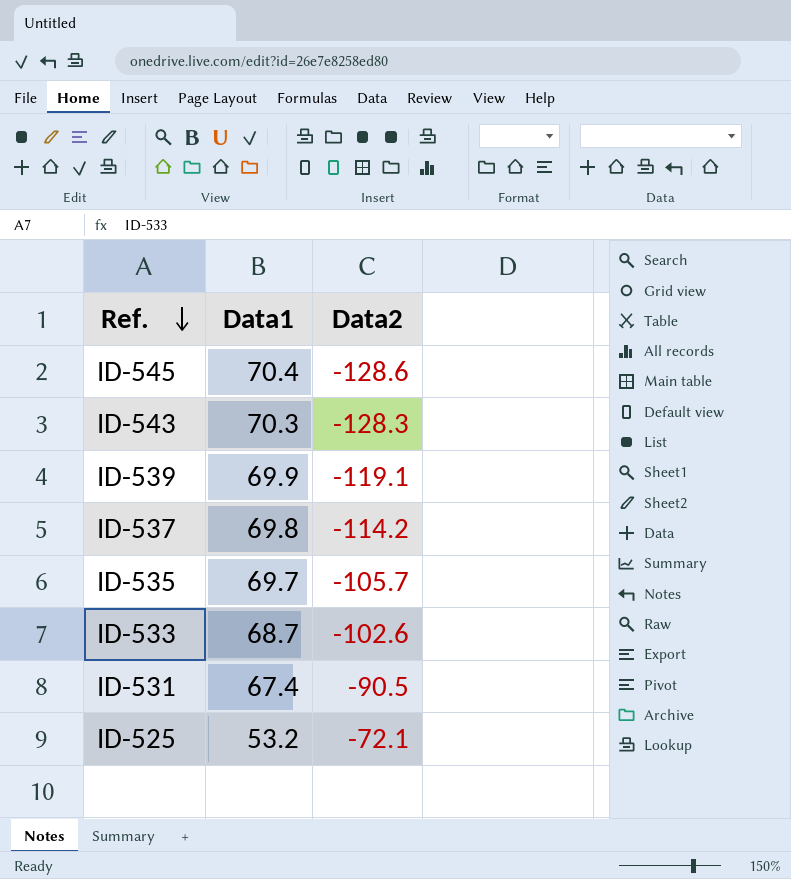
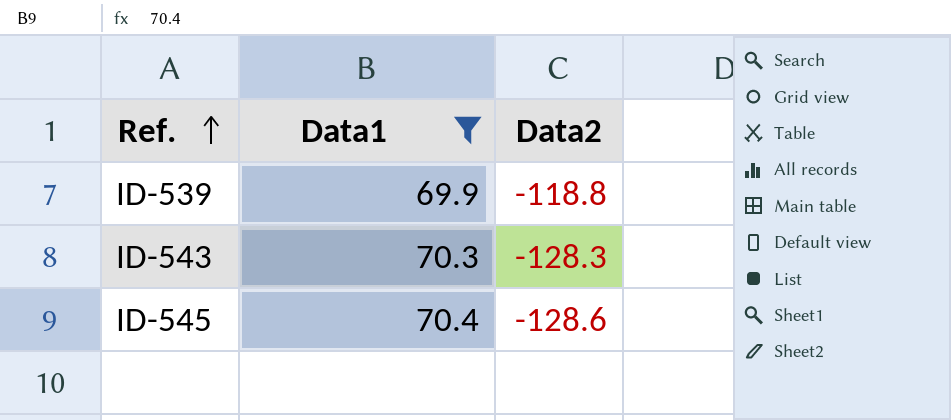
filter: none -> Data1 >= 69.9
row order: Ref. descending -> Ref. ascending
ID-539 | Data2: -119.1 -> -118.8

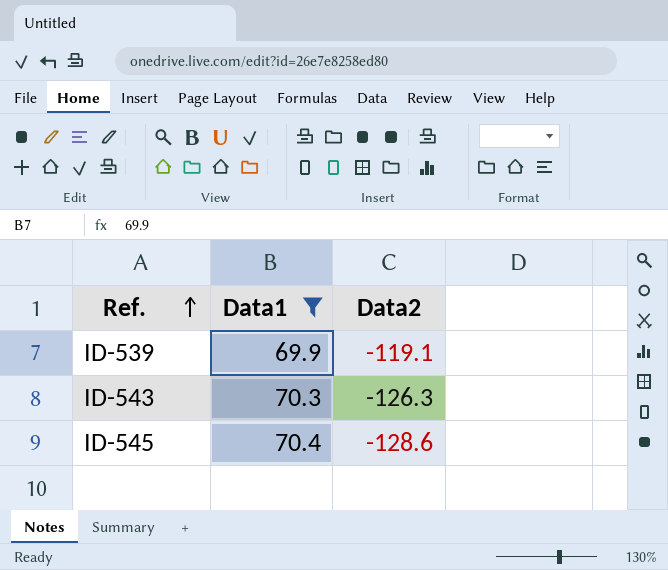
ID-539 | Data2: -118.8 -> -119.1
ID-543 | Data2: -128.3 -> -126.3

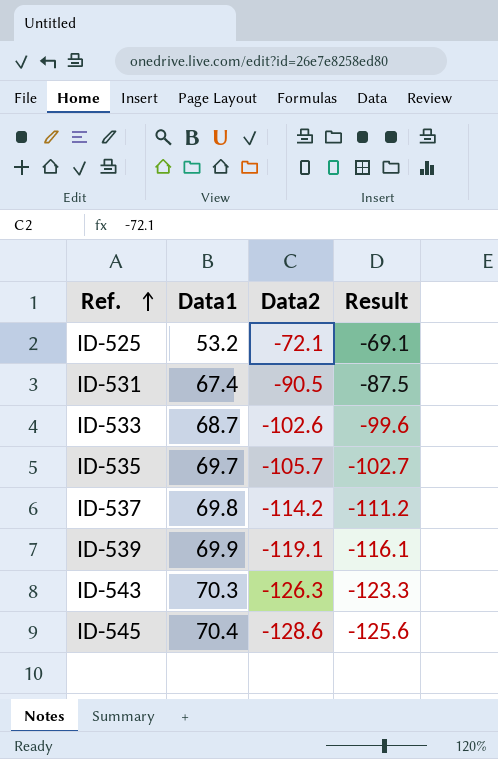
filter: Data1 >= 69.9 -> none
column Result | formula: none -> [Data2] + 3

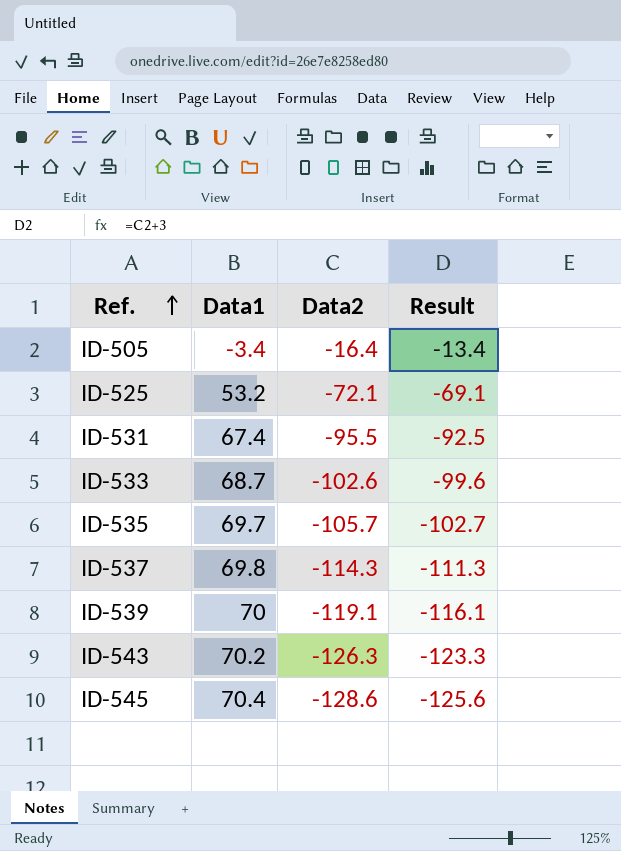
row ID-505: none -> -3.4 | -16.4 | -13.4
ID-531 | Data2: -90.5 -> -95.5
ID-531 | Result: -87.5 -> -92.5
ID-537 | Data2: -114.2 -> -114.3
ID-537 | Result: -111.2 -> -111.3
ID-539 | Data1: 69.9 -> 70
ID-543 | Data1: 70.3 -> 70.2

